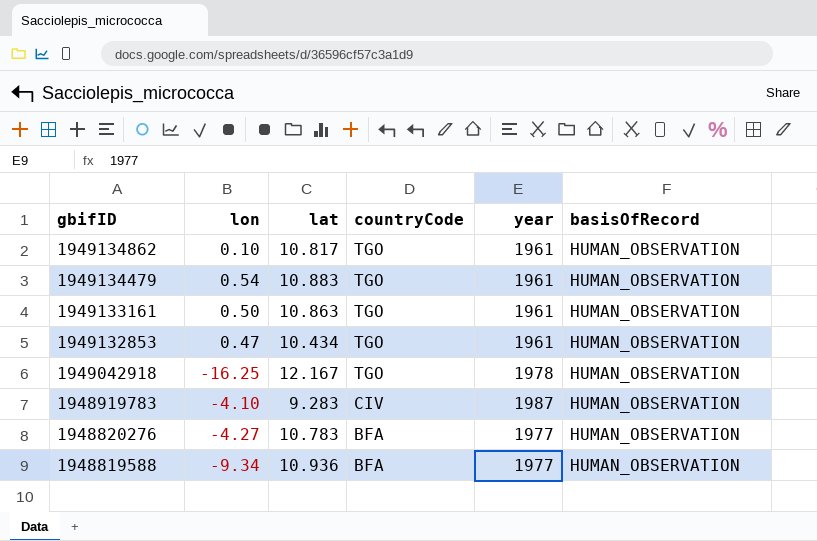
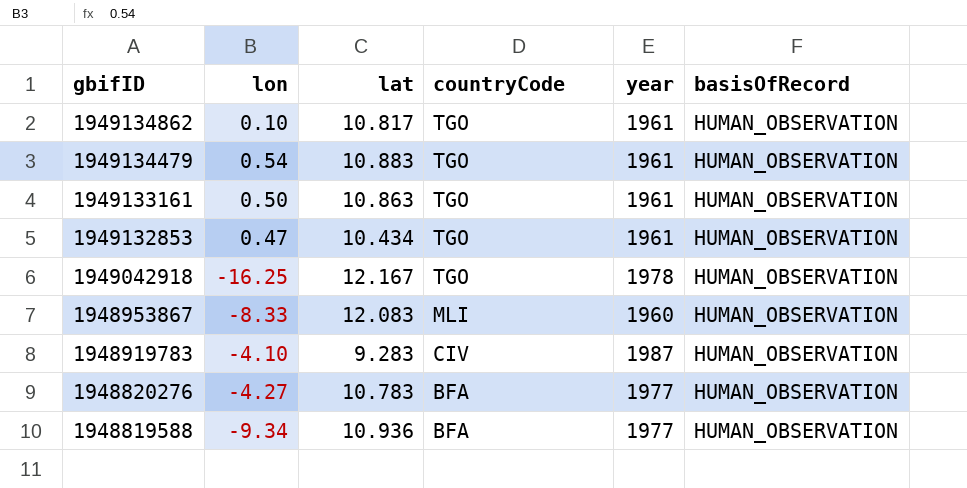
row 1948953867: none -> -8.33 | 12.083 | MLI | 1960 | HUMAN_OBSERVATION

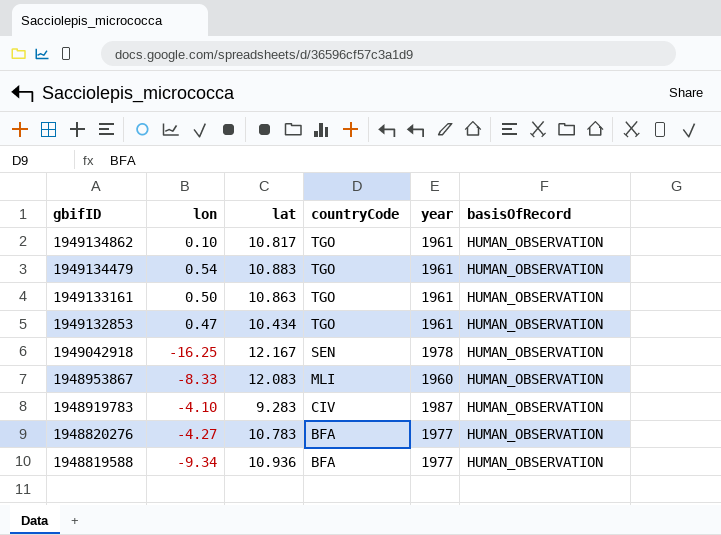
1949042918 | countryCode: TGO -> SEN

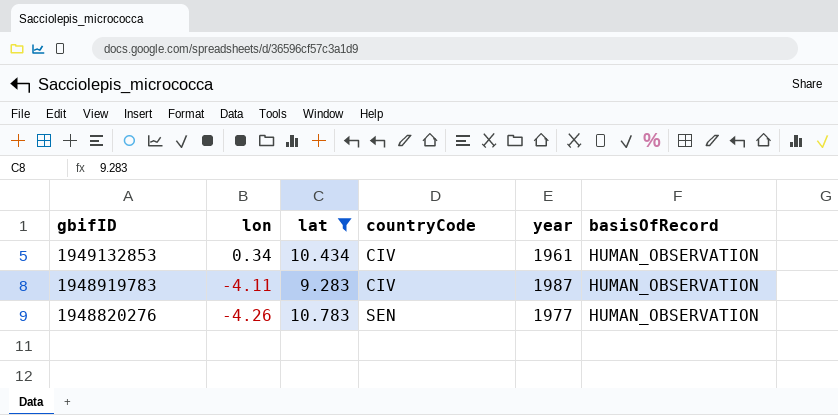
filter: none -> lat <= 10.783
1949132853 | lon: 0.47 -> 0.34
1949132853 | countryCode: TGO -> CIV
1948919783 | lon: -4.10 -> -4.11
1948820276 | lon: -4.27 -> -4.26
1948820276 | countryCode: BFA -> SEN

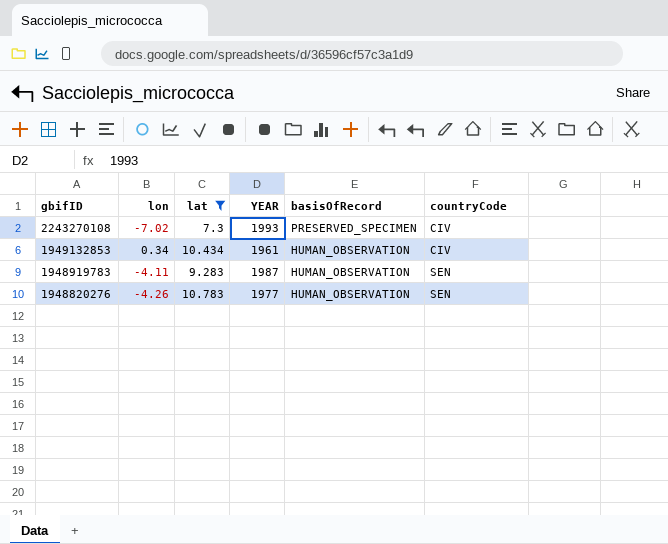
column name: year -> YEAR
column countryCode | position: 4 -> 6
row 2243270108: none -> -7.02 | 7.3 | 1993 | PRESERVED_SPECIMEN | CIV
1948919783 | countryCode: CIV -> SEN

